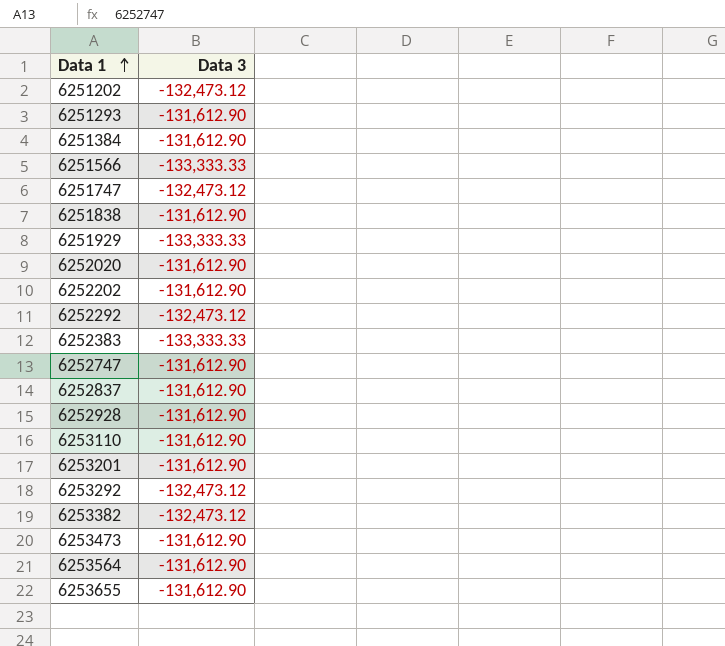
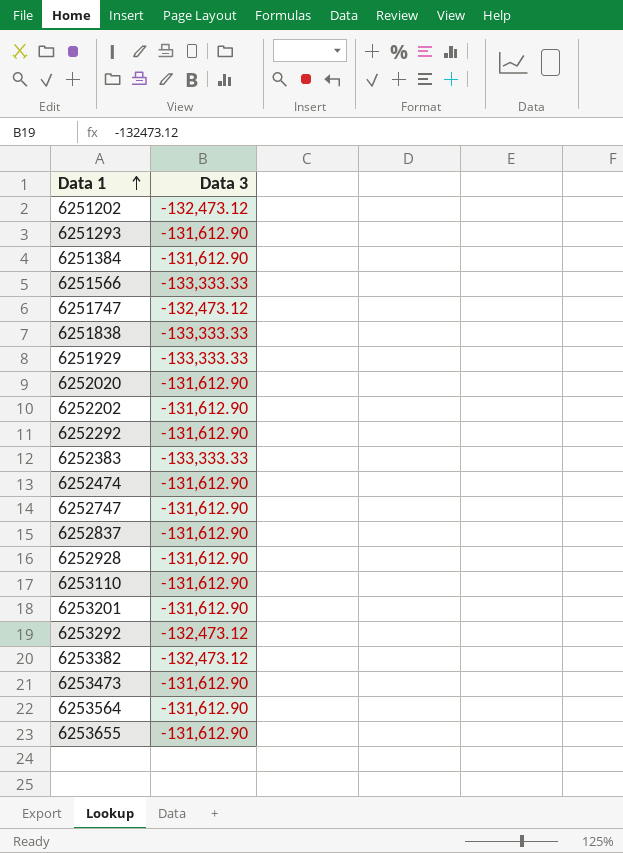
6251838 | Data 3: -131,612.90 -> -133,333.33
6252292 | Data 3: -132,473.12 -> -131,612.90
row 6252474: none -> -131,612.90

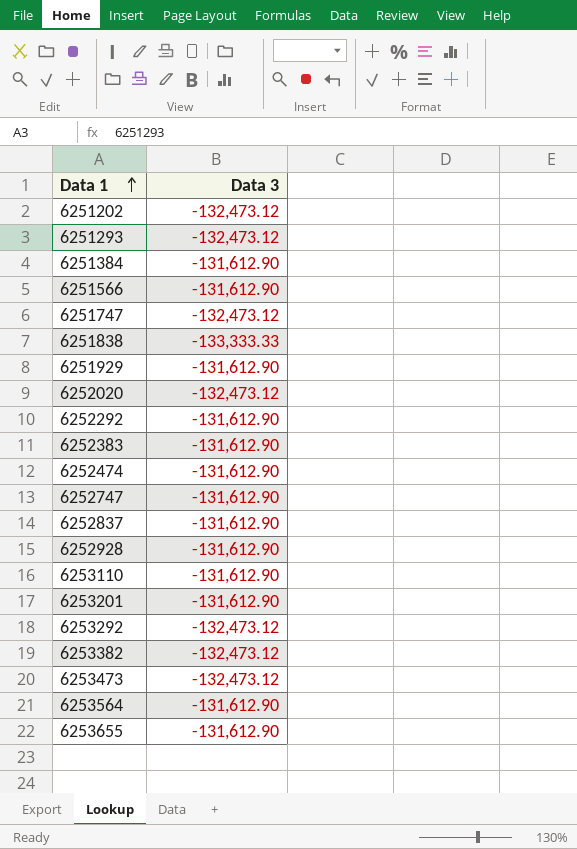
row 6252202: -131,612.90 -> none
6251293 | Data 3: -131,612.90 -> -132,473.12
6251566 | Data 3: -133,333.33 -> -131,612.90
6251929 | Data 3: -133,333.33 -> -131,612.90
6252020 | Data 3: -131,612.90 -> -132,473.12
6252383 | Data 3: -133,333.33 -> -131,612.90
6253473 | Data 3: -131,612.90 -> -132,473.12

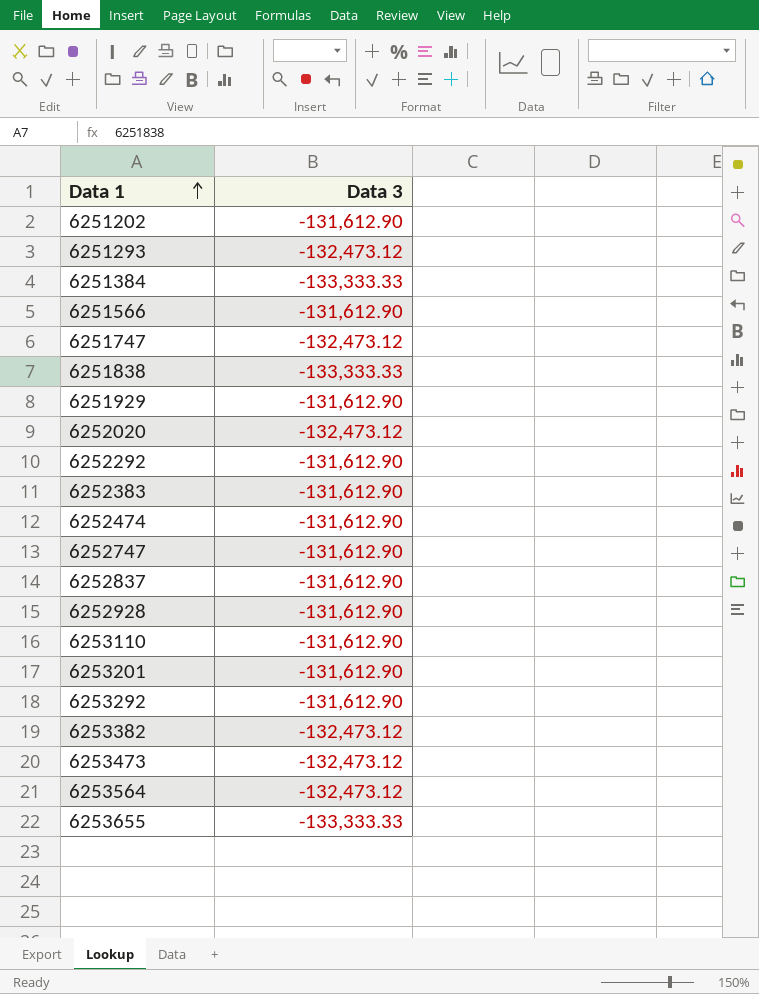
6251202 | Data 3: -132,473.12 -> -131,612.90
6251384 | Data 3: -131,612.90 -> -133,333.33
6253292 | Data 3: -132,473.12 -> -131,612.90
6253564 | Data 3: -131,612.90 -> -132,473.12
6253655 | Data 3: -131,612.90 -> -133,333.33

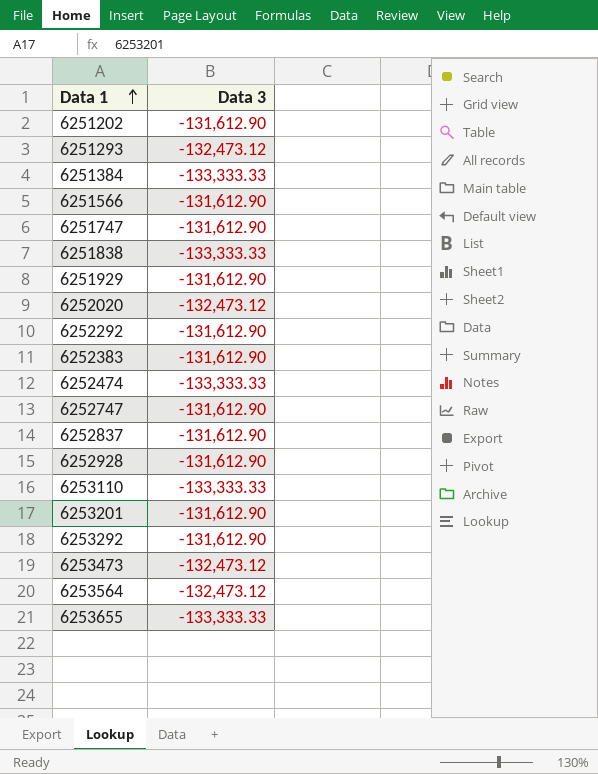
row 6253382: -132,473.12 -> none
6251747 | Data 3: -132,473.12 -> -131,612.90
6252474 | Data 3: -131,612.90 -> -133,333.33
6253110 | Data 3: -131,612.90 -> -133,333.33

